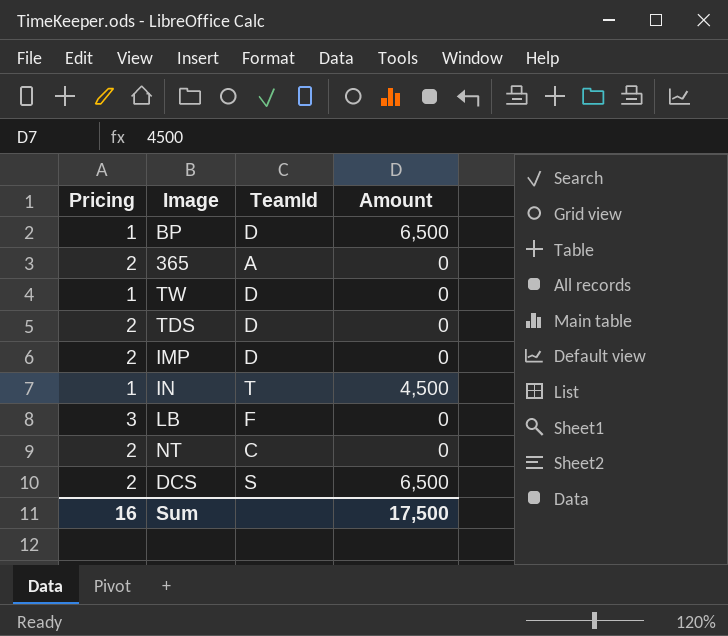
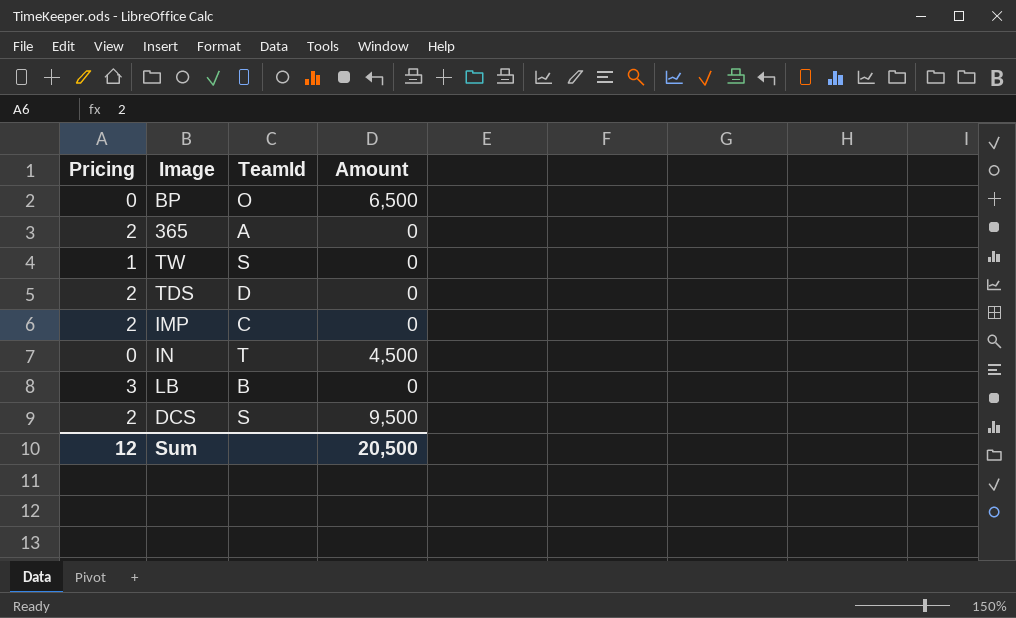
row NT: 2 | C | 0 -> none
BP | Pricing: 1 -> 0
BP | TeamId: D -> O
TW | TeamId: D -> S
IMP | TeamId: D -> C
IN | Pricing: 1 -> 0
LB | TeamId: F -> B
DCS | Amount: 6,500 -> 9,500
Sum | Pricing: 16 -> 12
Sum | Amount: 17,500 -> 20,500

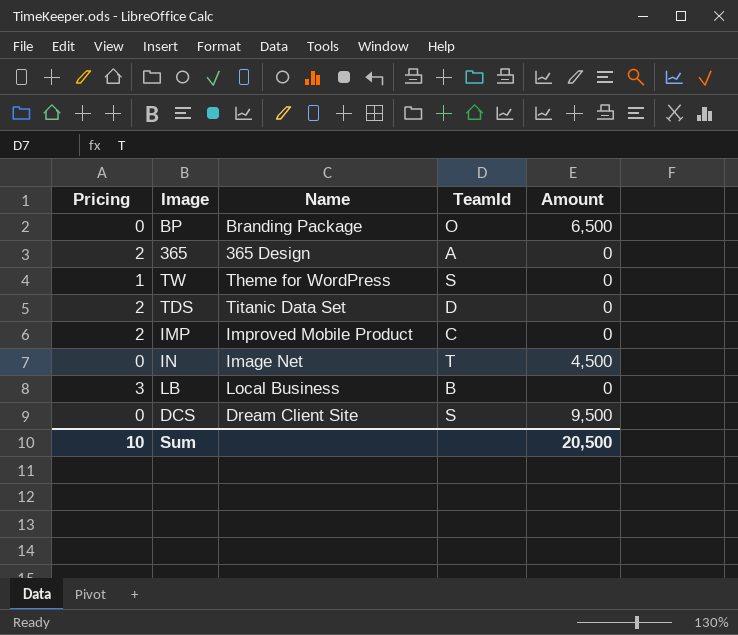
column Name | position: none -> 3
DCS | Pricing: 2 -> 0
Sum | Pricing: 12 -> 10

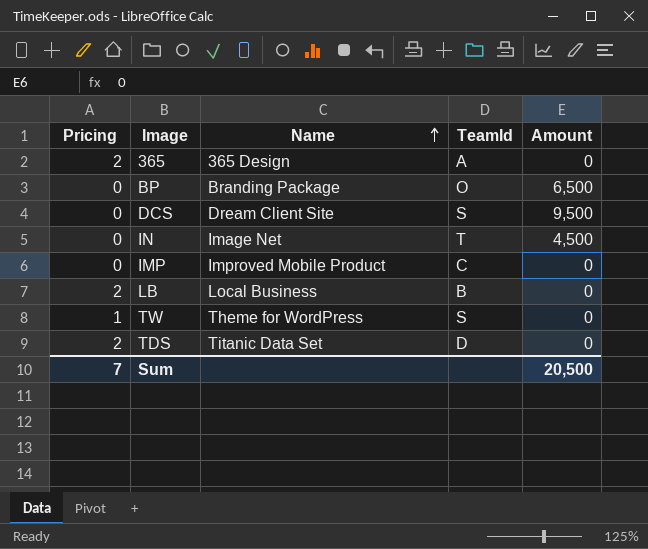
row order: none -> Name ascending
IMP | Pricing: 2 -> 0
LB | Pricing: 3 -> 2
Sum | Pricing: 10 -> 7

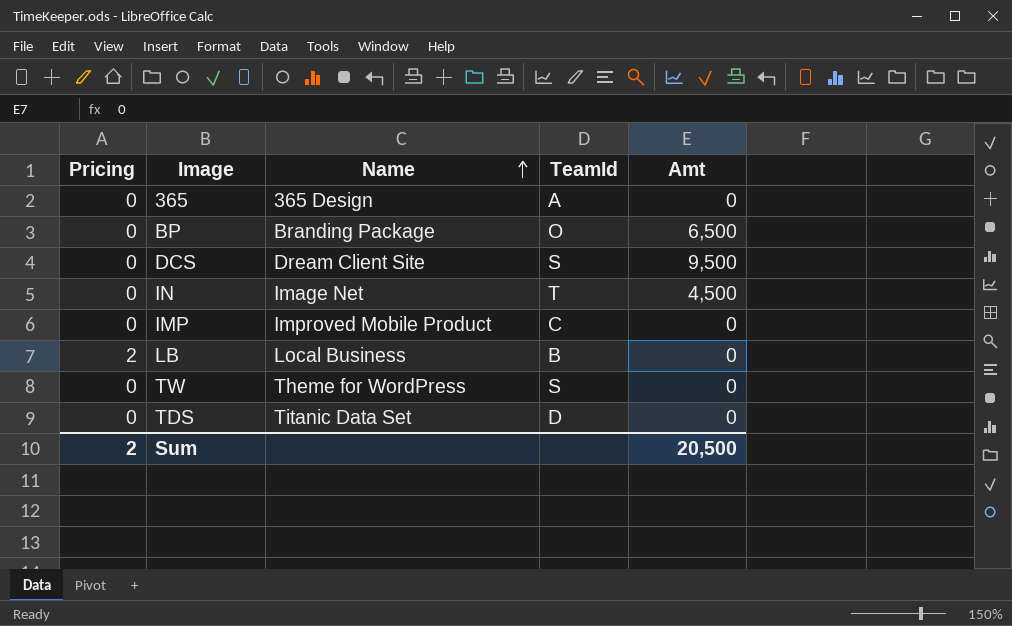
column name: Amount -> Amt
365 | Pricing: 2 -> 0
TW | Pricing: 1 -> 0
TDS | Pricing: 2 -> 0
Sum | Pricing: 7 -> 2

